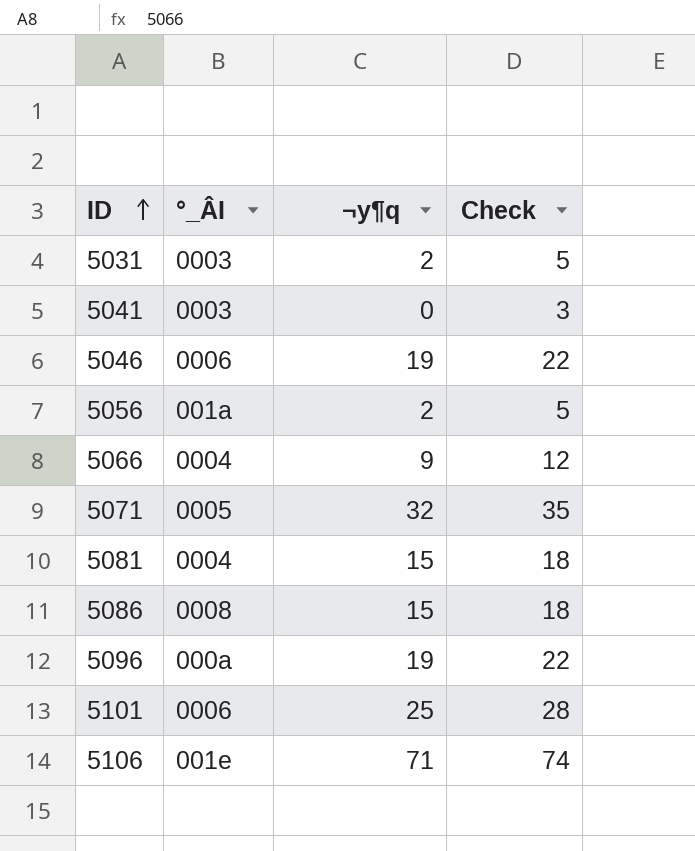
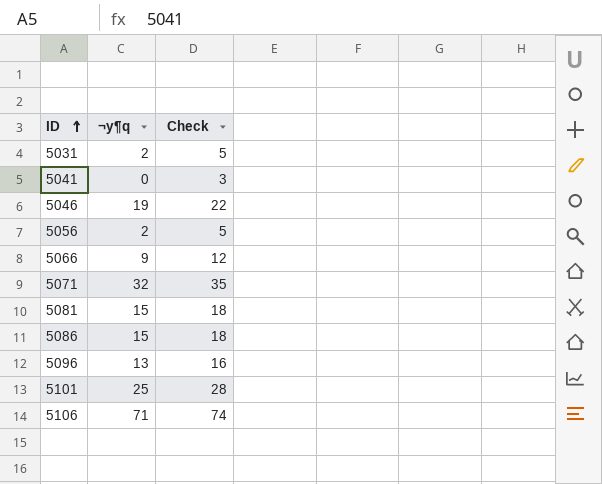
column °_ÂI | position: 2 -> none
5096 | ¬y¶q: 19 -> 13
5096 | Check: 22 -> 16

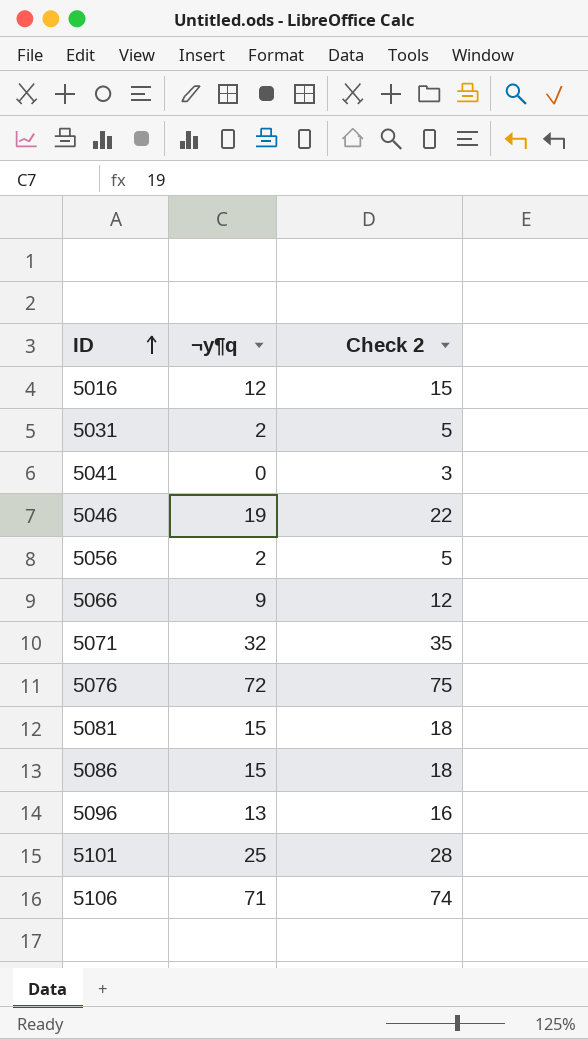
column name: Check -> Check 2
row 5016: none -> 12 | 15
row 5076: none -> 72 | 75

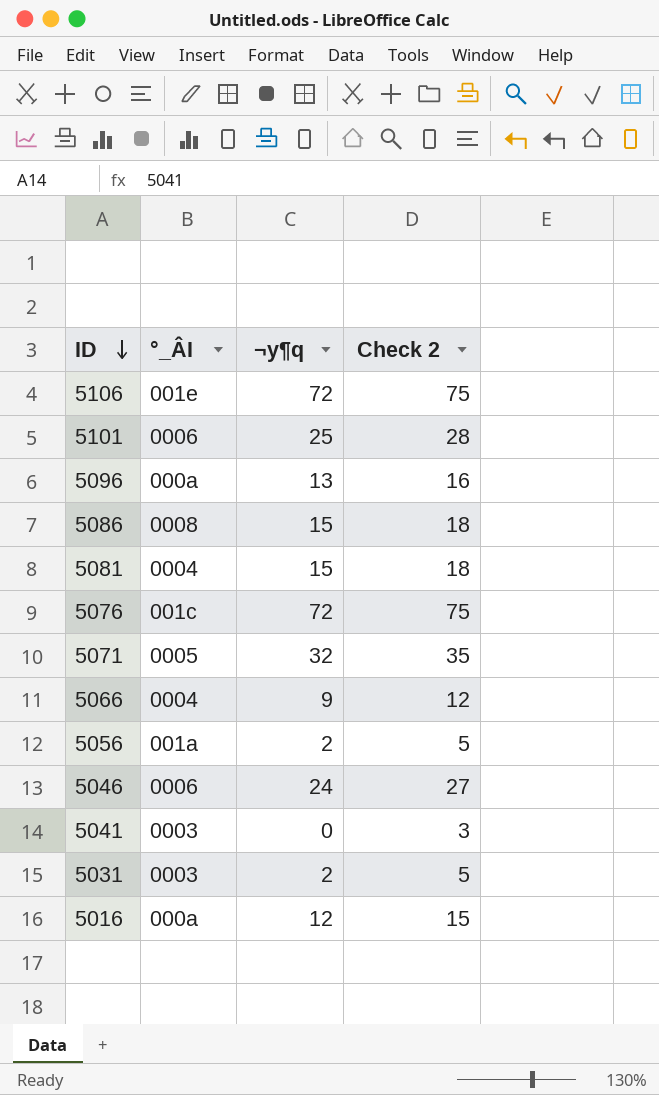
row order: ID ascending -> ID descending
column °_ÂI | position: none -> 2
5106 | ¬y¶q: 71 -> 72
5106 | Check 2: 74 -> 75
5046 | ¬y¶q: 19 -> 24
5046 | Check 2: 22 -> 27

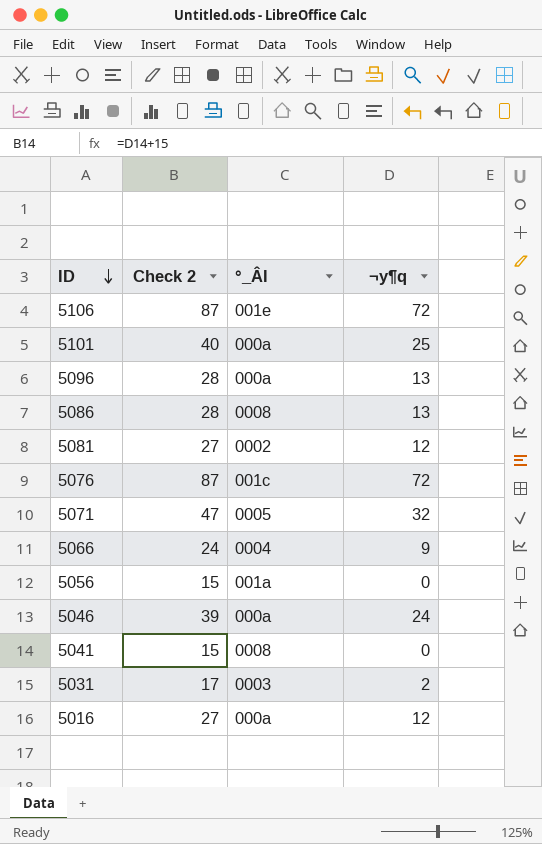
column Check 2 | formula: [¬y¶q] + 3 -> [¬y¶q] + 15
column Check 2 | position: 4 -> 2
5101 | °_ÂI: 0006 -> 000a
5086 | ¬y¶q: 15 -> 13
5081 | °_ÂI: 0004 -> 0002
5081 | ¬y¶q: 15 -> 12
5056 | ¬y¶q: 2 -> 0
5046 | °_ÂI: 0006 -> 000a
5041 | °_ÂI: 0003 -> 0008

